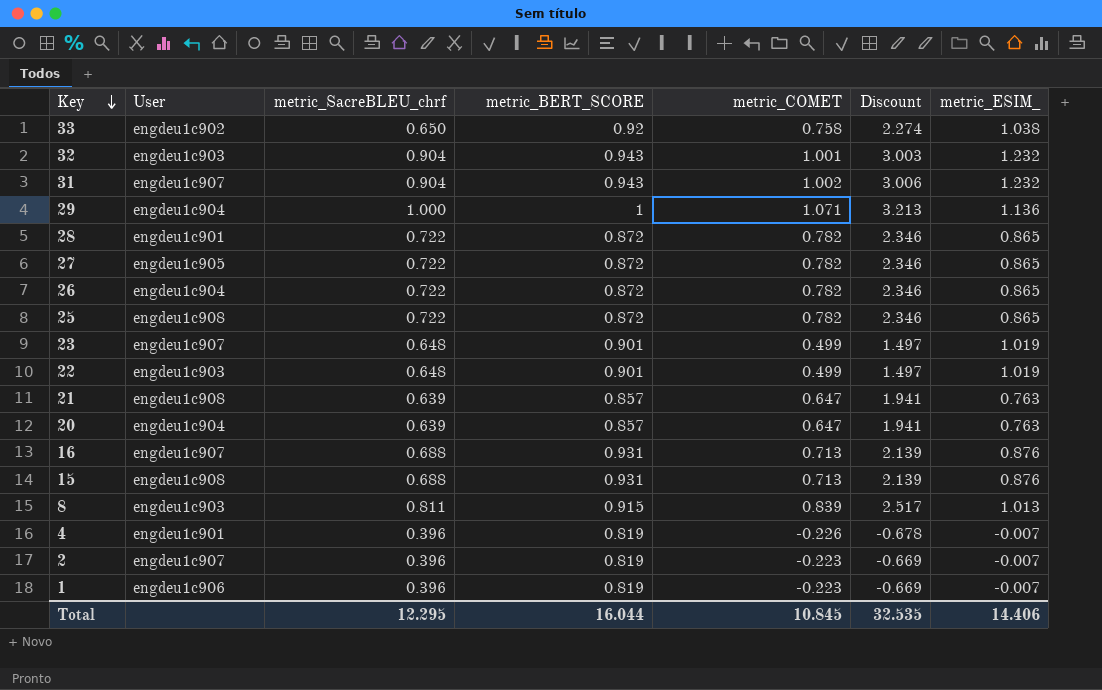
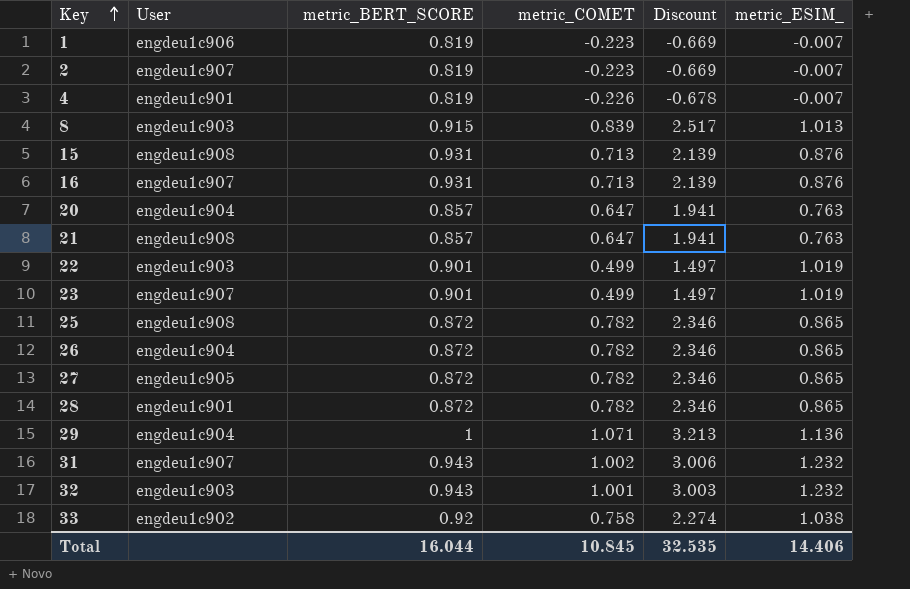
row order: Key descending -> Key ascending
column metric_SacreBLEU_chrf | position: 3 -> none

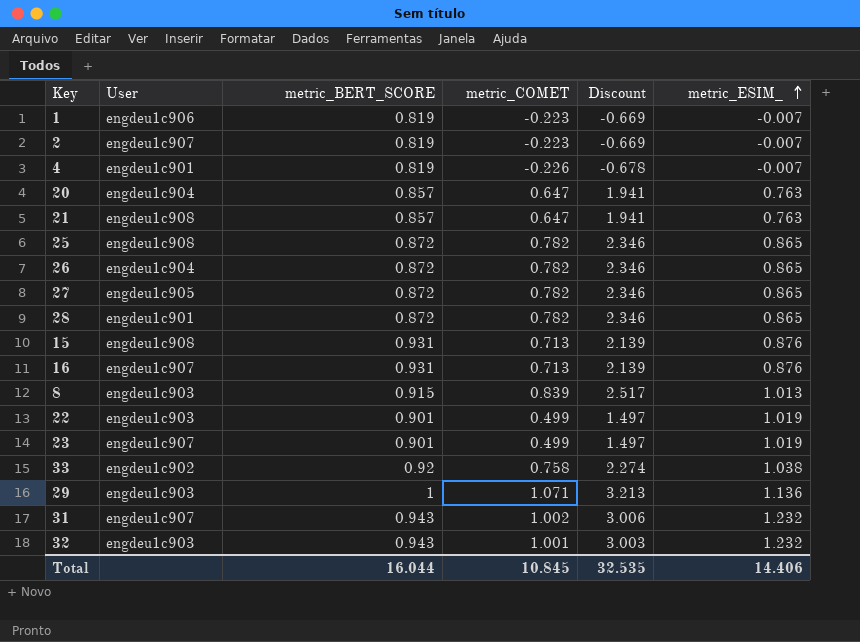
row order: Key ascending -> metric_ESIM_ ascending
29 | User: engdeu1c904 -> engdeu1c903

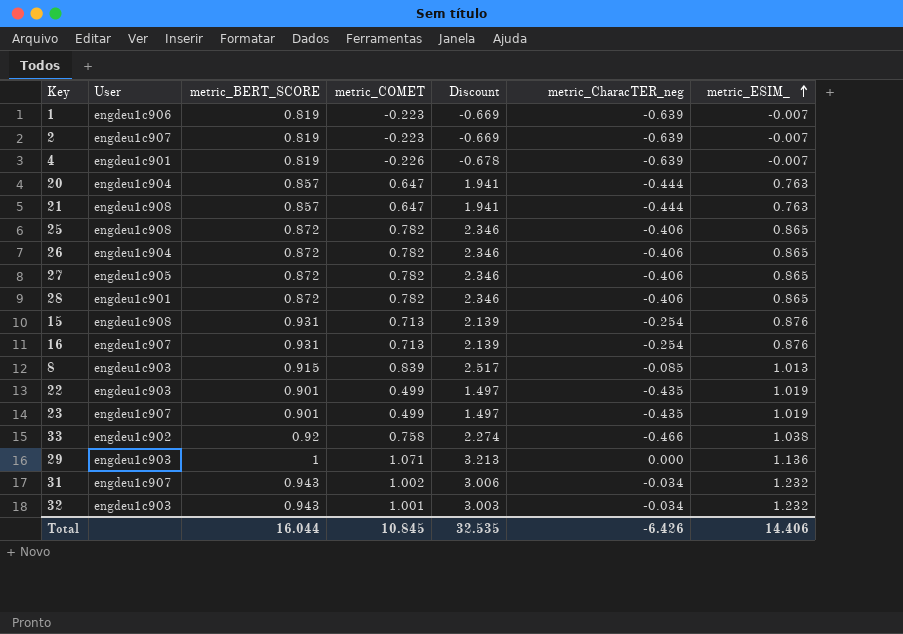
column metric_CharacTER_neg | position: none -> 6

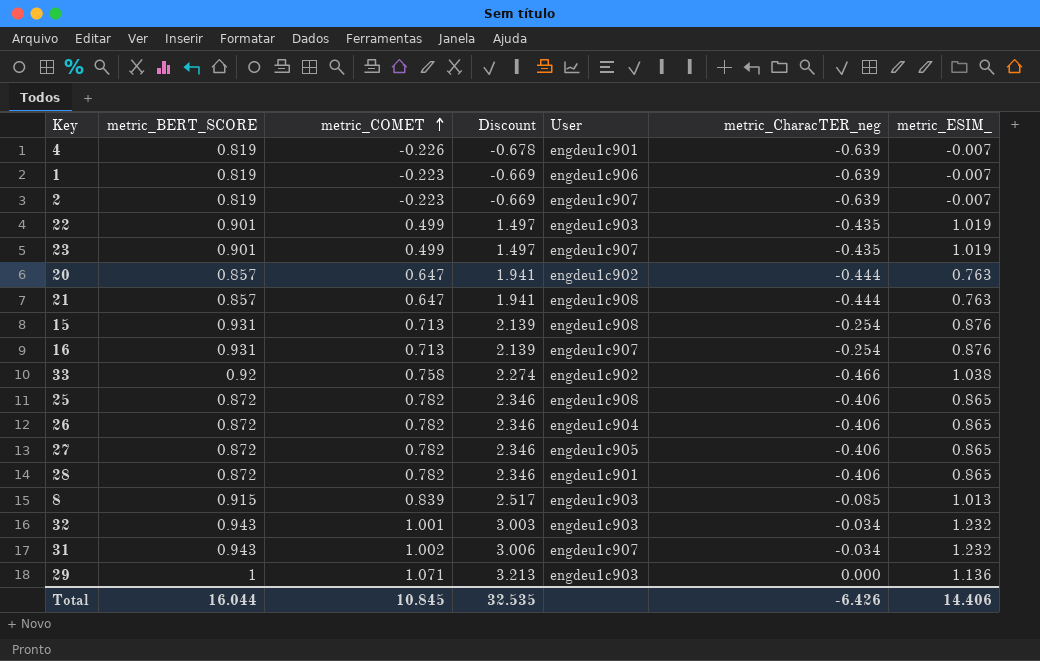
row order: metric_ESIM_ ascending -> metric_COMET ascending
column User | position: 2 -> 5
20 | User: engdeu1c904 -> engdeu1c902

